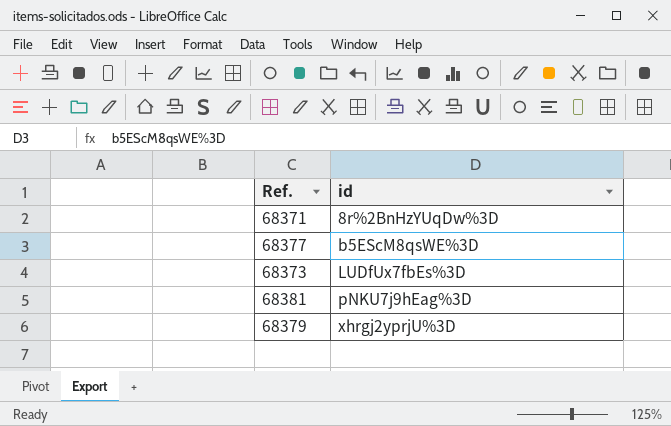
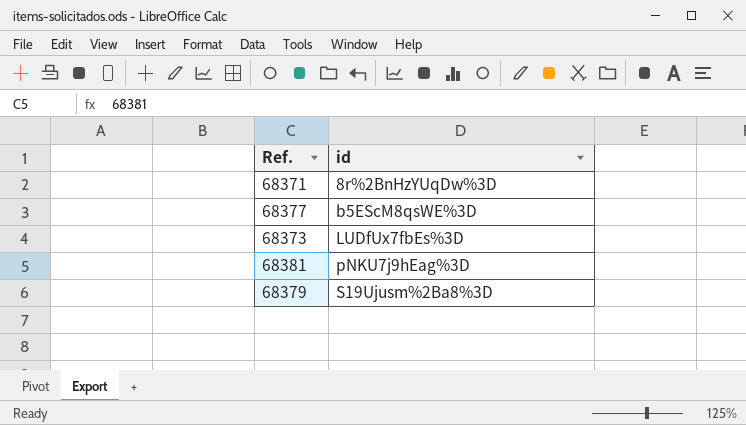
68379 | id: xhrgj2yprjU%3D -> S19Ujusm%2Ba8%3D

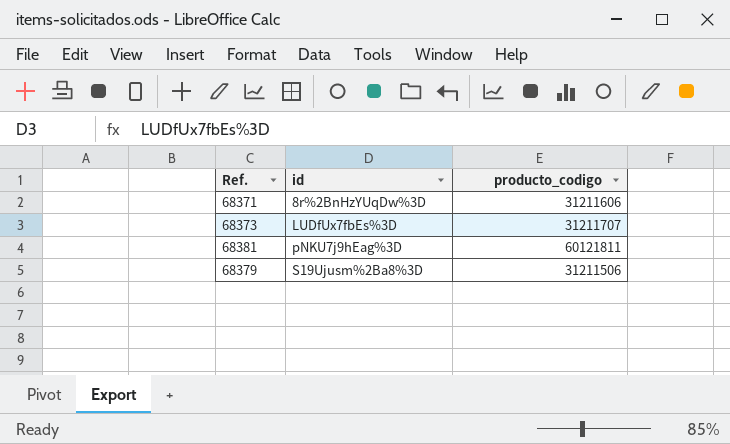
column producto_codigo | position: none -> 3
row 68377: b5EScM8qsWE%3D -> none

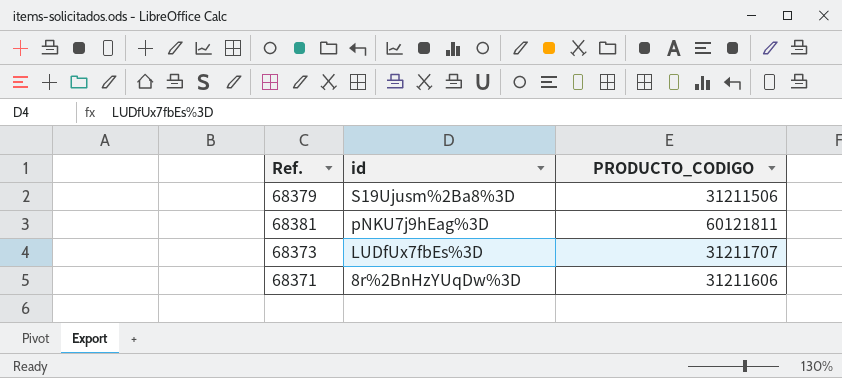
row order: id ascending -> id descending
column name: producto_codigo -> PRODUCTO_CODIGO

